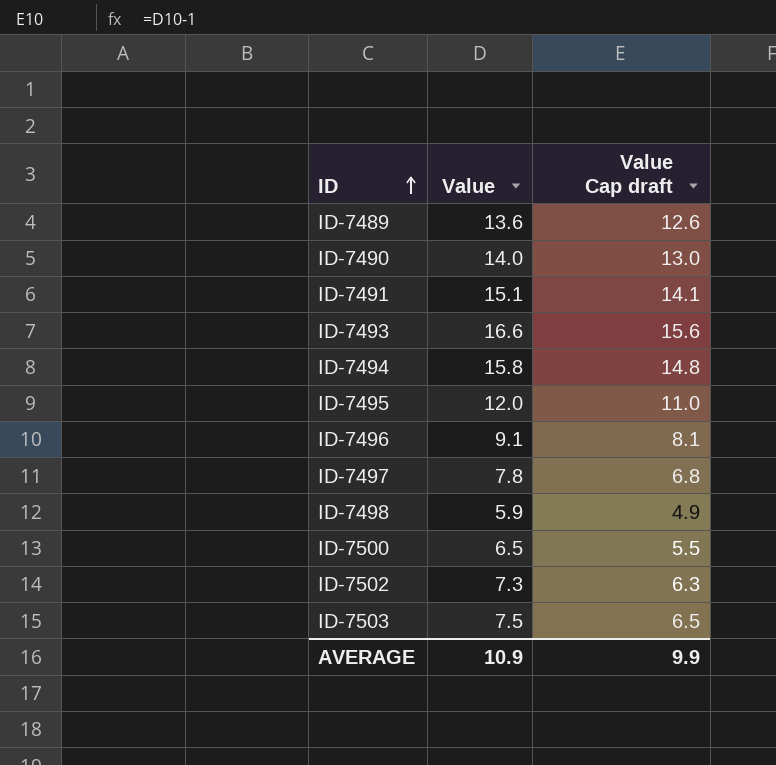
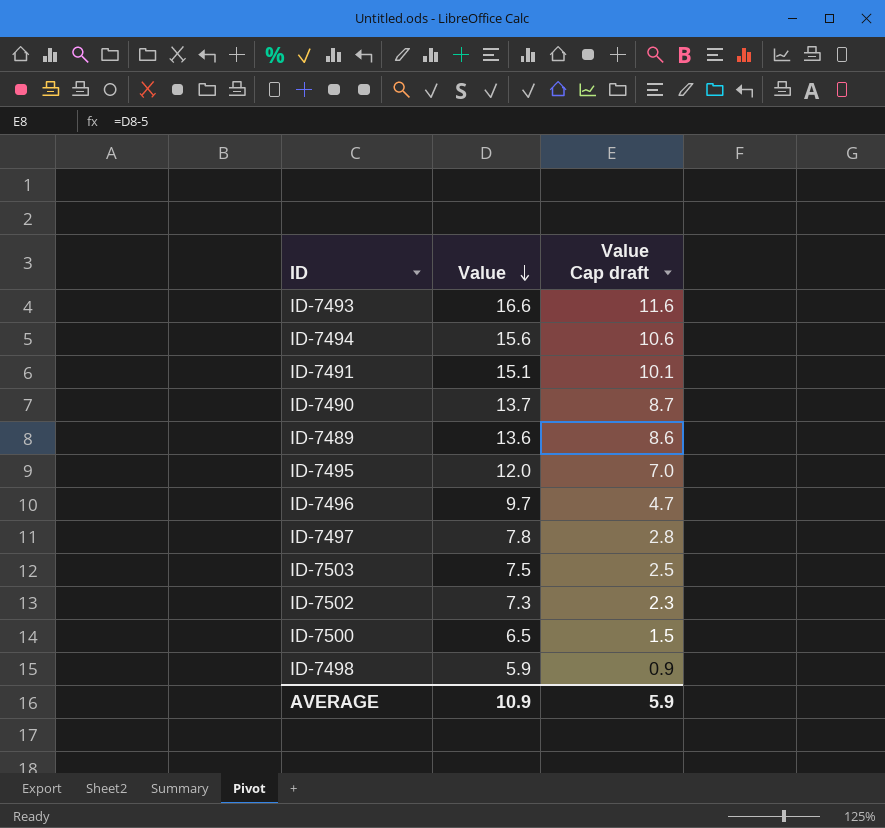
row order: ID ascending -> Value descending
column Value Cap draft | formula: [Value] - 1 -> [Value] - 5
ID-7494 | Value: 15.8 -> 15.6
ID-7490 | Value: 14.0 -> 13.7
ID-7496 | Value: 9.1 -> 9.7
AVERAGE | Value Cap draft: 9.9 -> 5.9

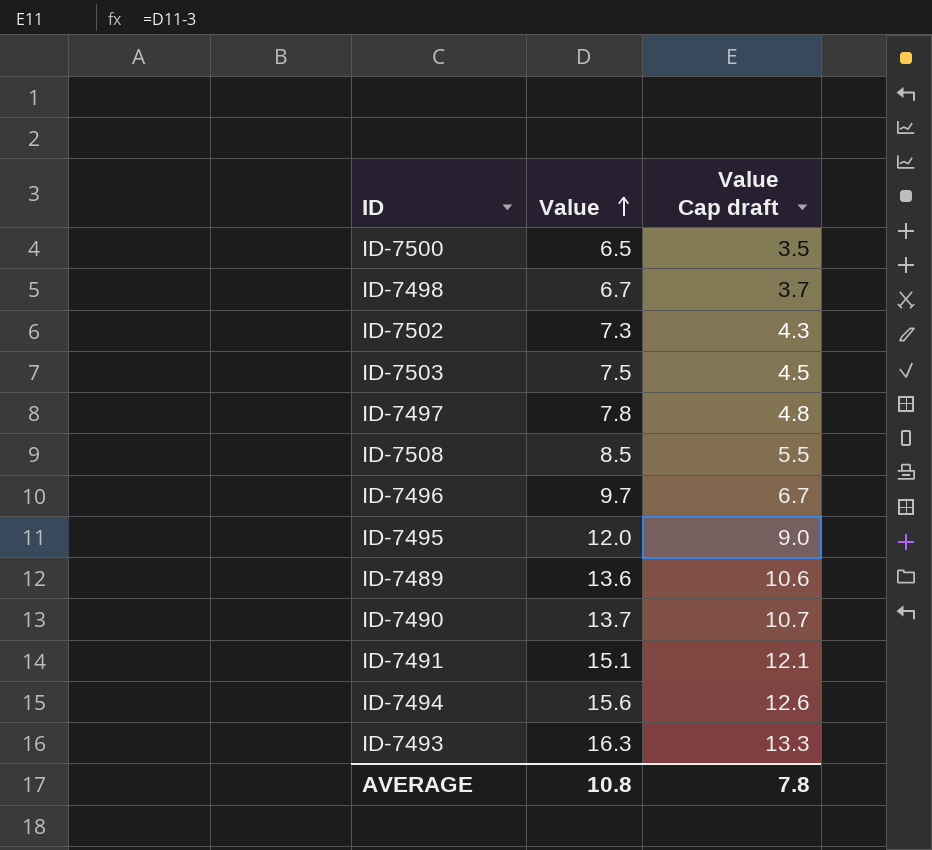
row order: Value descending -> Value ascending
column Value Cap draft | formula: [Value] - 5 -> [Value] - 3
ID-7498 | Value: 5.9 -> 6.7
row ID-7508: none -> 8.5 | 5.5
ID-7493 | Value: 16.6 -> 16.3
AVERAGE | Value: 10.9 -> 10.8
AVERAGE | Value Cap draft: 5.9 -> 7.8

